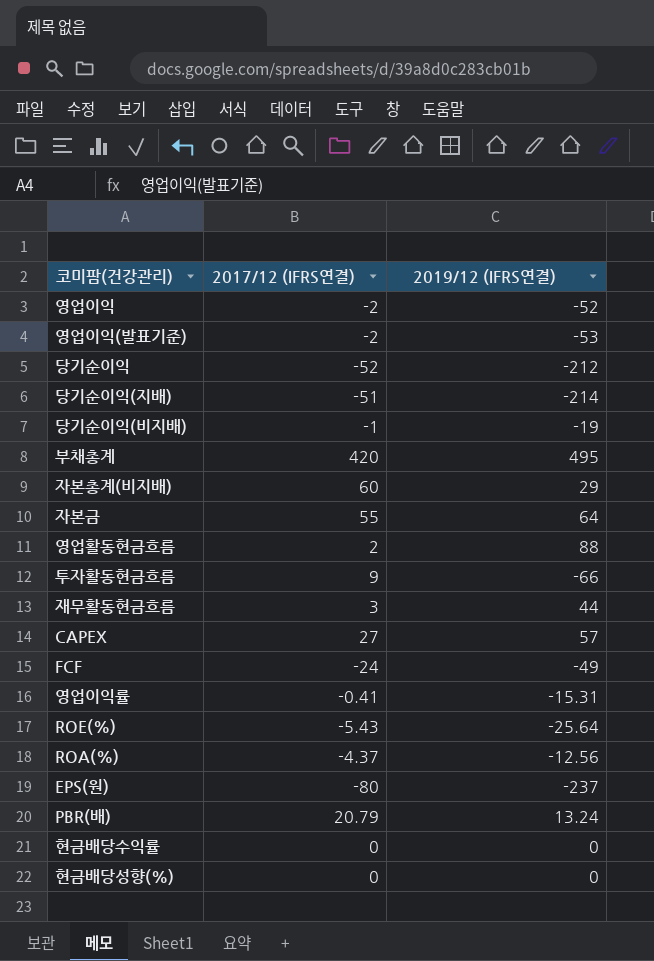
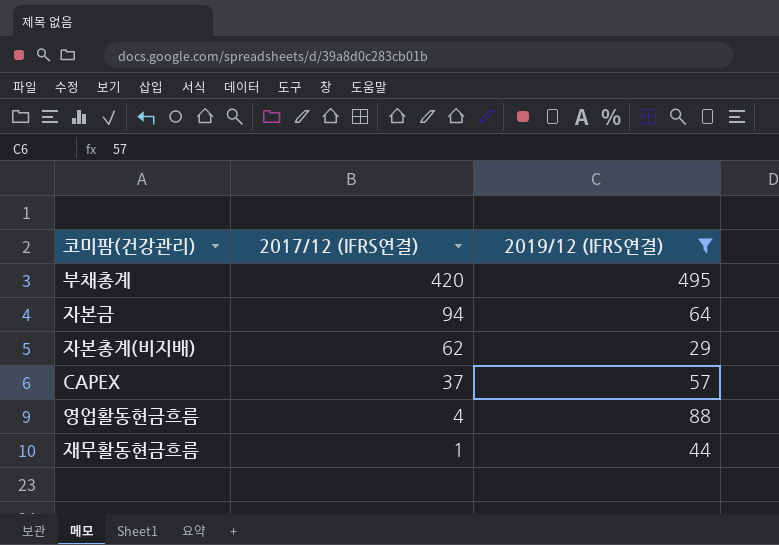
filter: none -> 2019/12 (IFRS연결) >= 29
row order: none -> 2017/12 (IFRS연결) descending
자본금 | 2017/12 (IFRS연결): 55 -> 94
자본총계(비지배) | 2017/12 (IFRS연결): 60 -> 62
CAPEX | 2017/12 (IFRS연결): 27 -> 37
영업활동현금흐름 | 2017/12 (IFRS연결): 2 -> 4
재무활동현금흐름 | 2017/12 (IFRS연결): 3 -> 1

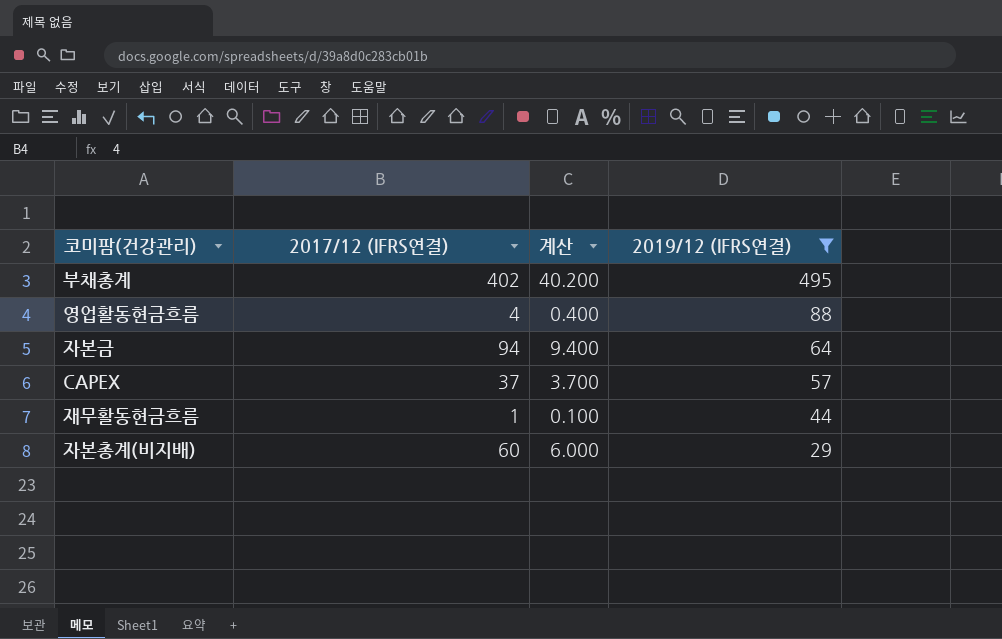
row order: 2017/12 (IFRS연결) descending -> 2019/12 (IFRS연결) descending
column 계산 | formula: none -> [2017/12 (IFRS연결)] * 0.1
부채총계 | 2017/12 (IFRS연결): 420 -> 402
자본총계(비지배) | 2017/12 (IFRS연결): 62 -> 60

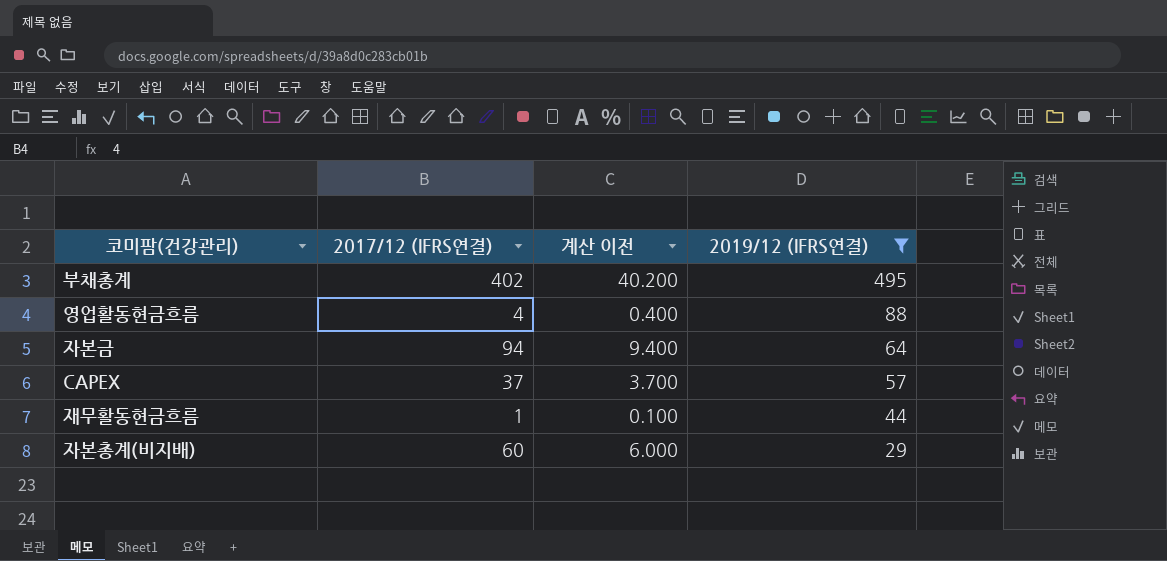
column name: 계산 -> 계산 이전

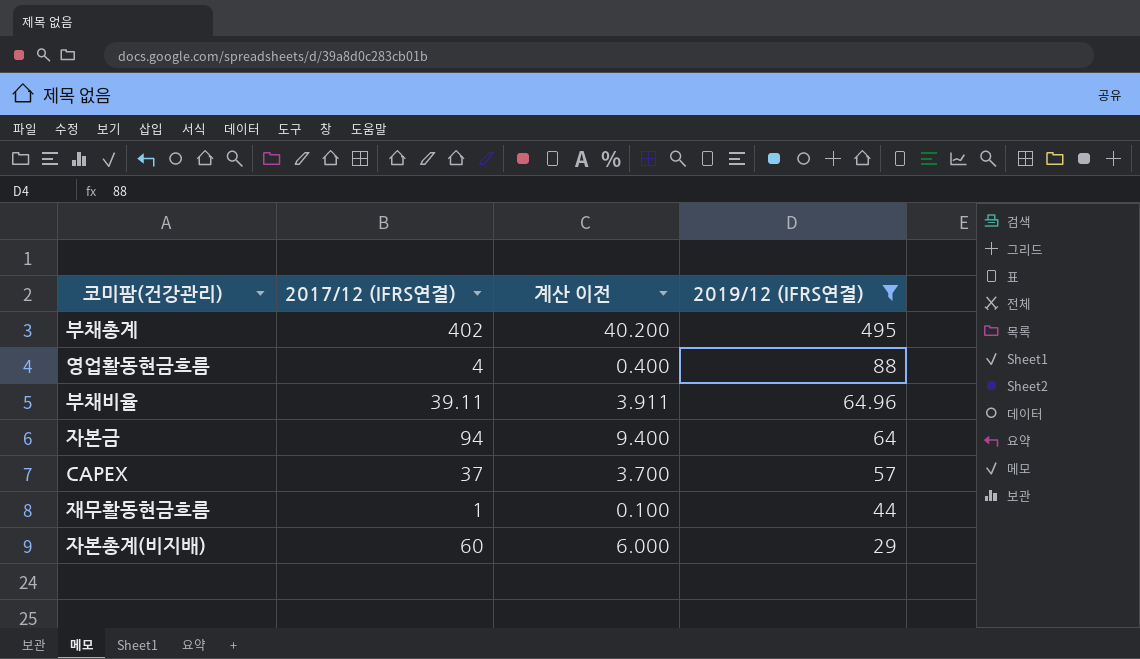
row 부채비율: none -> 39.11 | 3.911 | 64.96

